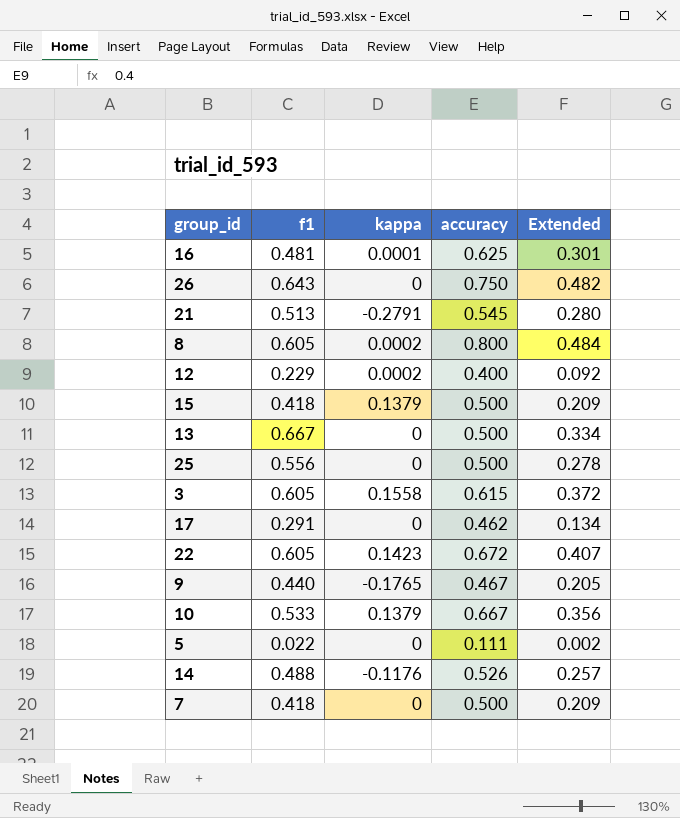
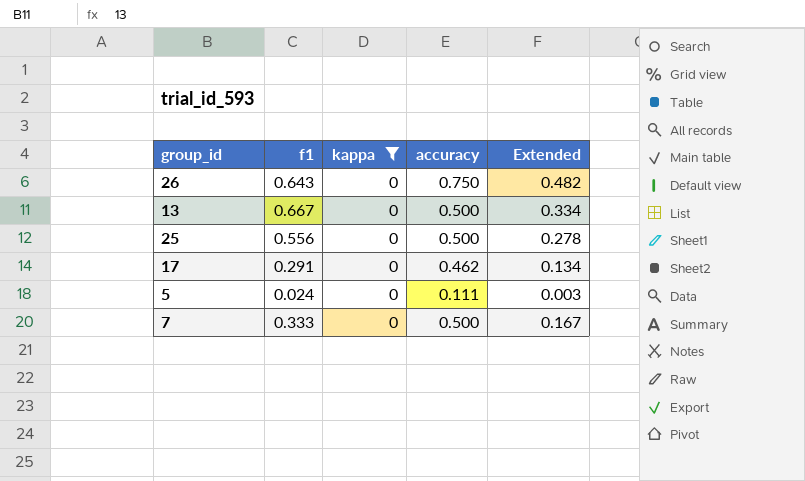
filter: none -> kappa = 0
5 | f1: 0.022 -> 0.024
5 | Extended: 0.002 -> 0.003
7 | f1: 0.418 -> 0.333
7 | Extended: 0.209 -> 0.167

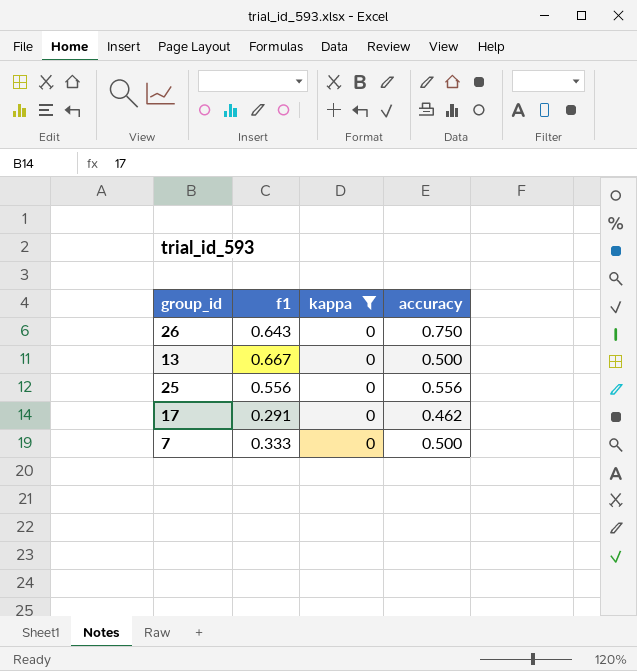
column Extended | formula: [f1] * [accuracy] -> none
row 5: 0.024 | 0 | 0.111 | 0.003 -> none
25 | accuracy: 0.500 -> 0.556

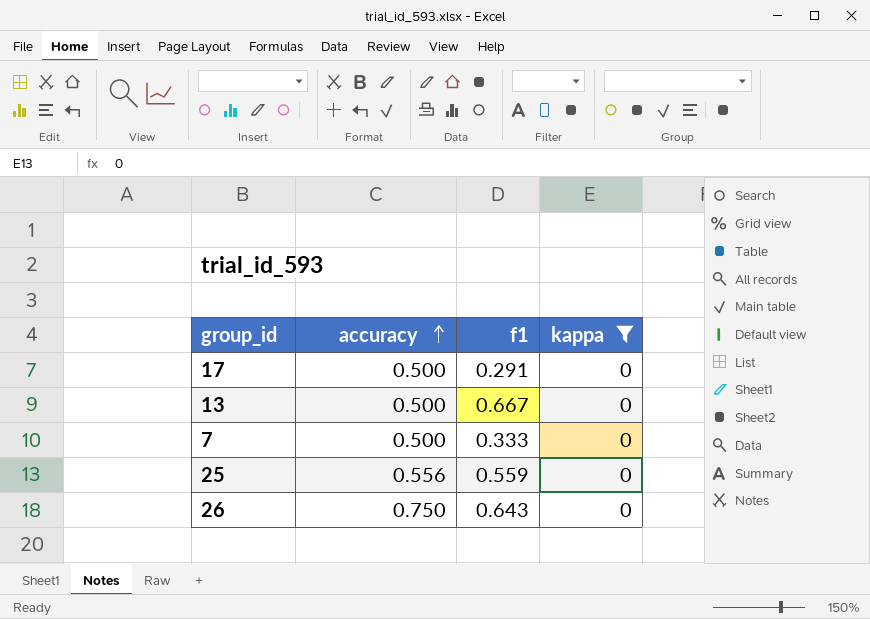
row order: none -> accuracy ascending
column accuracy | position: 4 -> 2
17 | accuracy: 0.462 -> 0.500
25 | f1: 0.556 -> 0.559

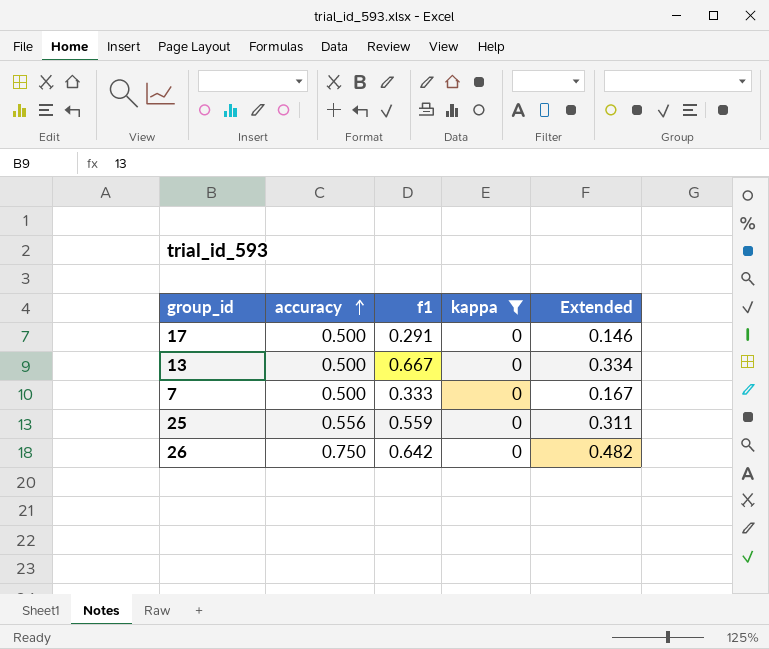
column Extended | formula: none -> [accuracy] * [f1]
26 | f1: 0.643 -> 0.642

